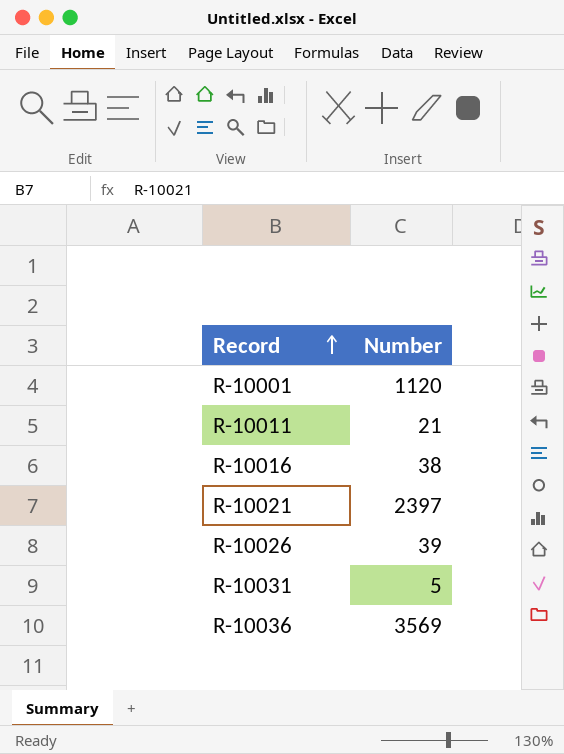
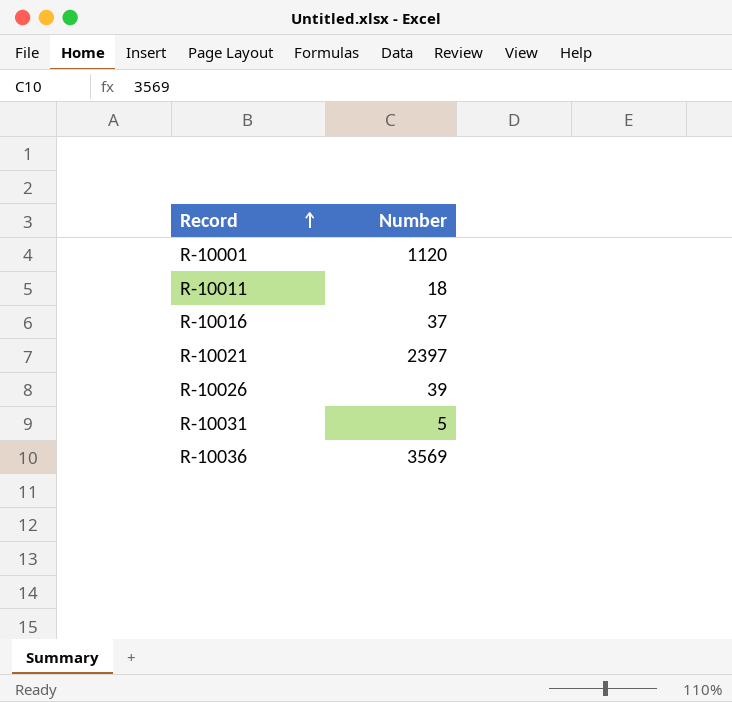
R-10011 | Number: 21 -> 18
R-10016 | Number: 38 -> 37

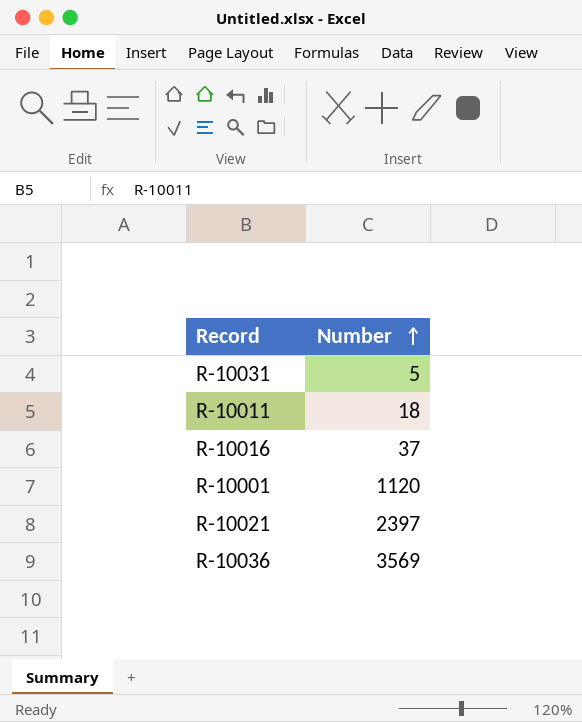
row order: Record ascending -> Number ascending
row R-10026: 39 -> none

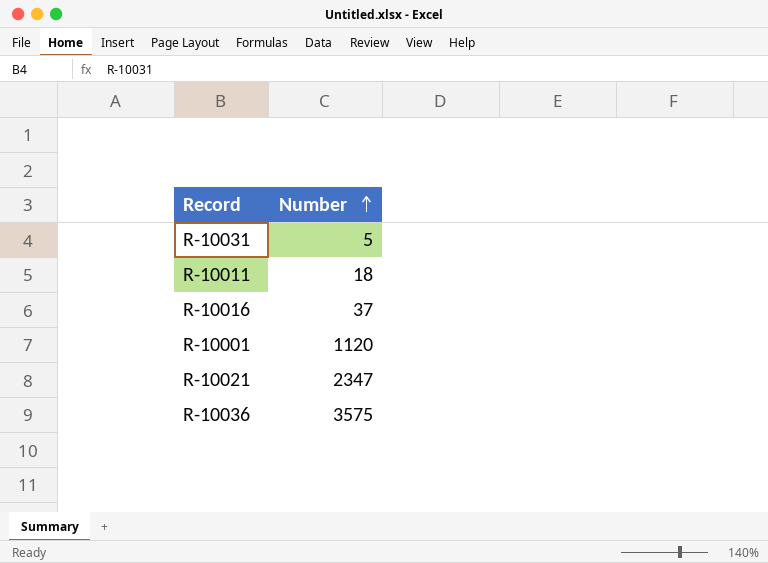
R-10021 | Number: 2397 -> 2347
R-10036 | Number: 3569 -> 3575

